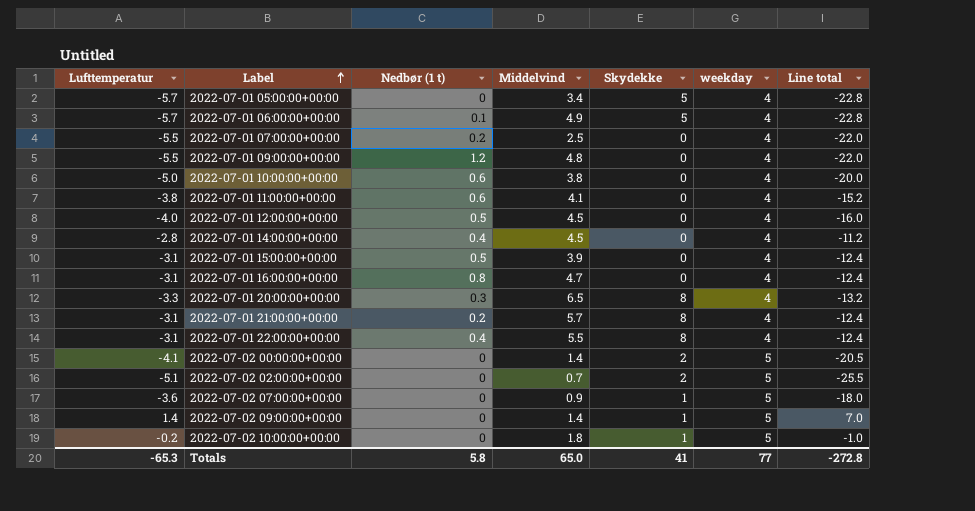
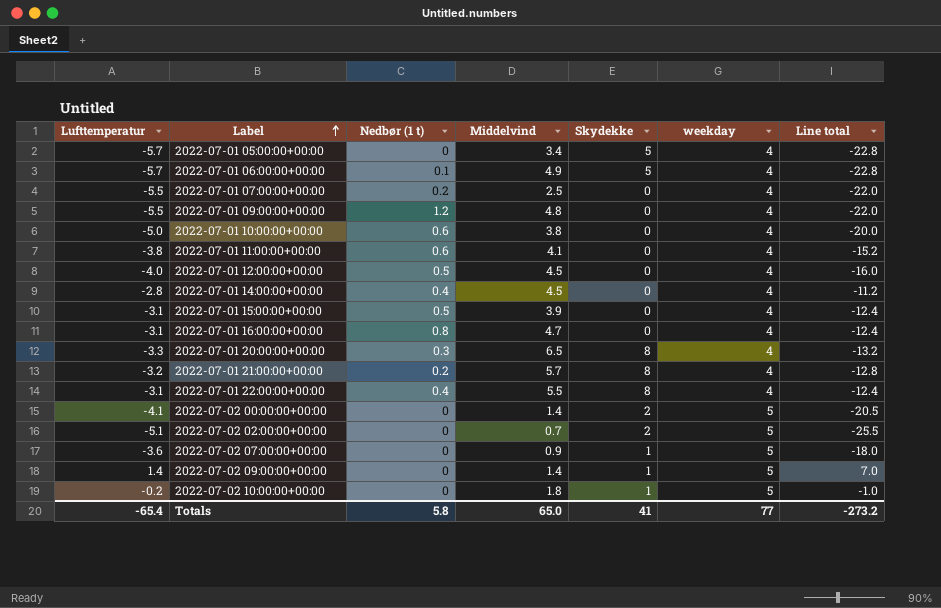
2022-07-01 21:00:00+00:00 | Lufttemperatur: -3.1 -> -3.2
2022-07-01 21:00:00+00:00 | Line total: -12.4 -> -12.8
Totals | Lufttemperatur: -65.3 -> -65.4
Totals | Line total: -272.8 -> -273.2

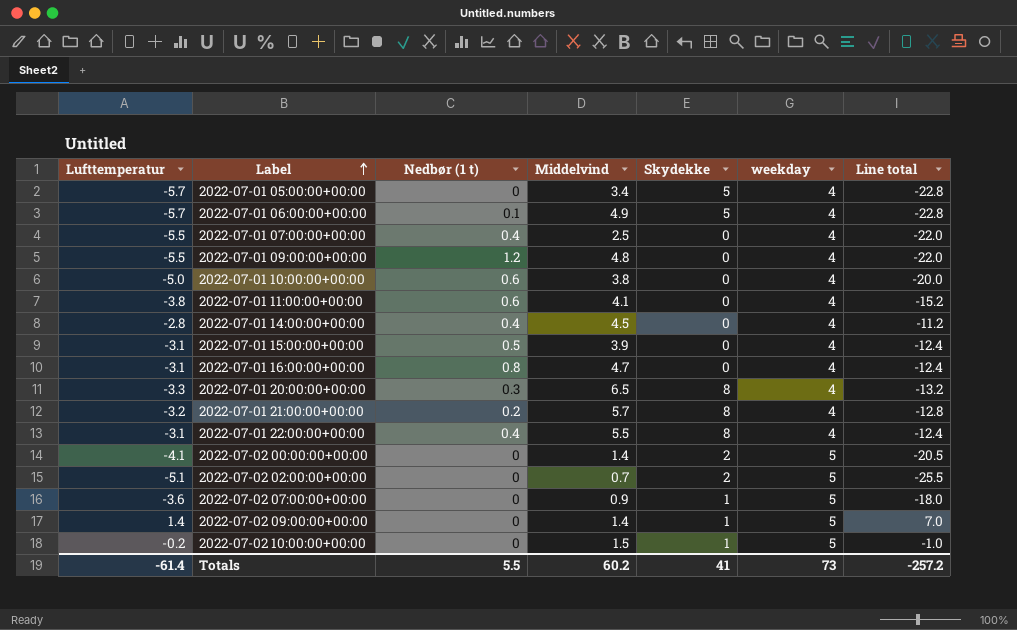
row 2022-07-01 12:00:00+00:00: -4.0 | 0.5 | 4.5 | 0 | 4 | -16.0 -> none
2022-07-01 07:00:00+00:00 | Nedbør (1 t): 0.2 -> 0.4
2022-07-02 10:00:00+00:00 | Middelvind: 1.8 -> 1.5
Totals | Lufttemperatur: -65.4 -> -61.4
Totals | Nedbør (1 t): 5.8 -> 5.5
Totals | Middelvind: 65.0 -> 60.2
Totals | weekday: 77 -> 73
Totals | Line total: -273.2 -> -257.2

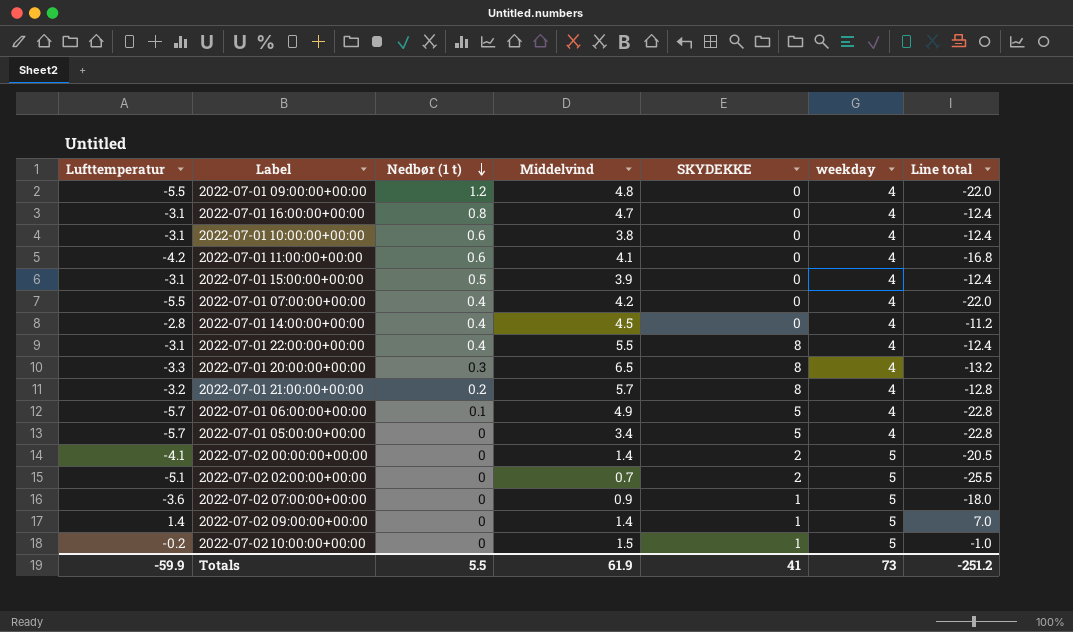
row order: Label ascending -> Nedbør (1 t) descending
column name: Skydekke -> SKYDEKKE
2022-07-01 10:00:00+00:00 | Lufttemperatur: -5.0 -> -3.1
2022-07-01 10:00:00+00:00 | Line total: -20.0 -> -12.4
2022-07-01 11:00:00+00:00 | Lufttemperatur: -3.8 -> -4.2
2022-07-01 11:00:00+00:00 | Line total: -15.2 -> -16.8
2022-07-01 07:00:00+00:00 | Middelvind: 2.5 -> 4.2
Totals | Lufttemperatur: -61.4 -> -59.9
Totals | Middelvind: 60.2 -> 61.9
Totals | Line total: -257.2 -> -251.2

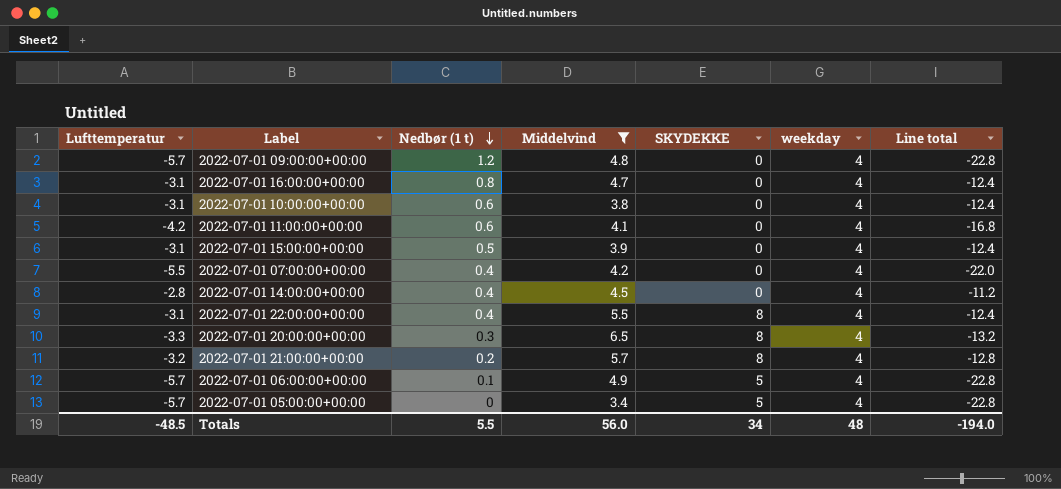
filter: none -> Middelvind >= 3.4
2022-07-01 09:00:00+00:00 | Lufttemperatur: -5.5 -> -5.7
2022-07-01 09:00:00+00:00 | Line total: -22.0 -> -22.8
Totals | Lufttemperatur: -59.9 -> -48.5
Totals | Middelvind: 61.9 -> 56.0
Totals | SKYDEKKE: 41 -> 34
Totals | weekday: 73 -> 48
Totals | Line total: -251.2 -> -194.0

